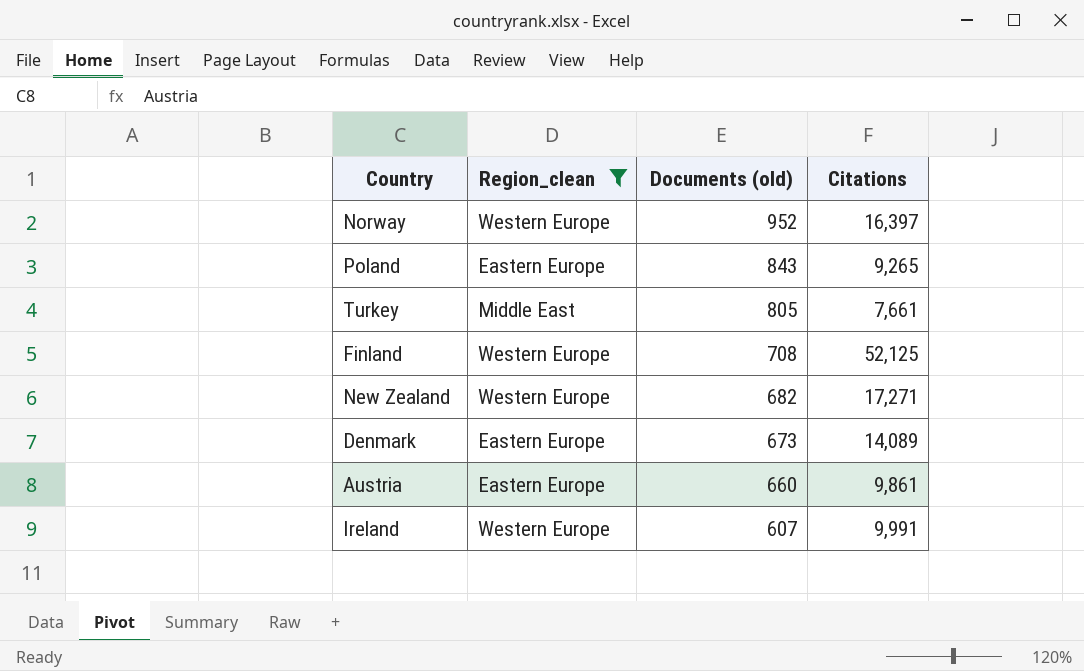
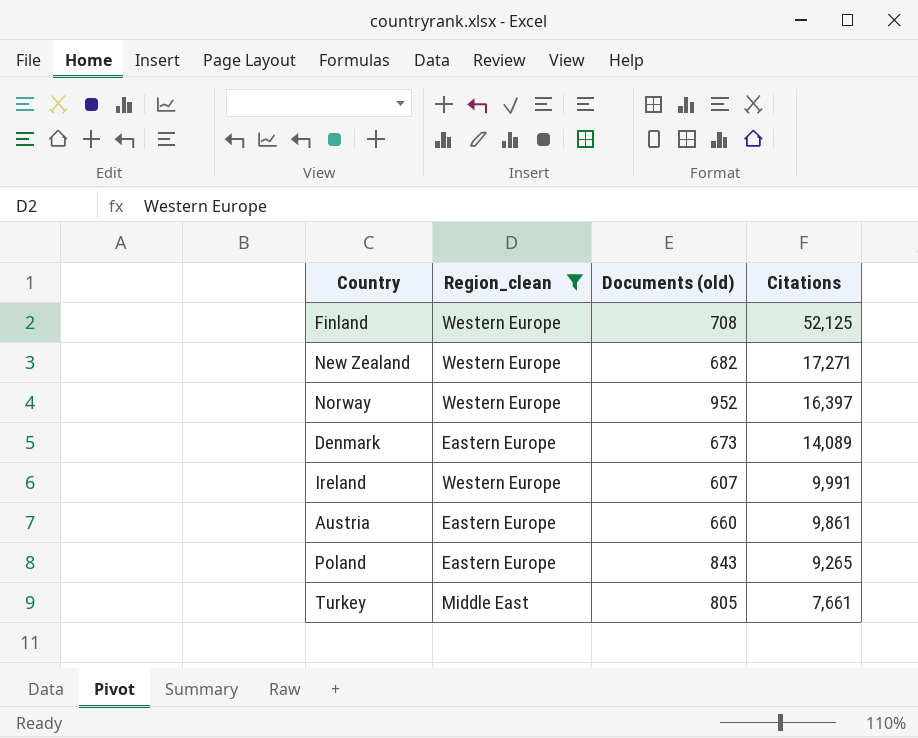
row order: Documents (old) descending -> Citations descending

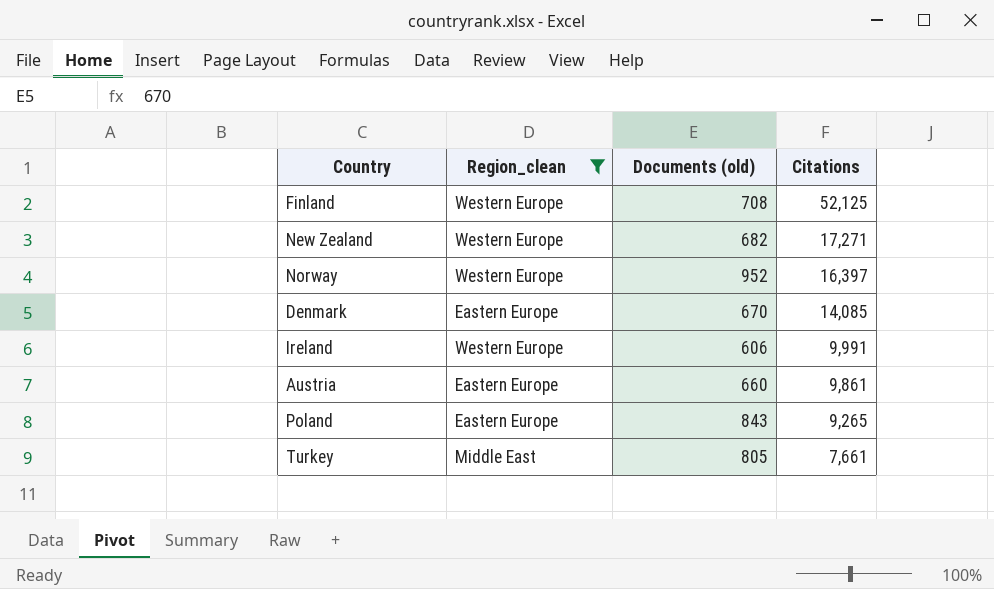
Denmark | Documents (old): 673 -> 670
Denmark | Citations: 14,089 -> 14,085
Ireland | Documents (old): 607 -> 606

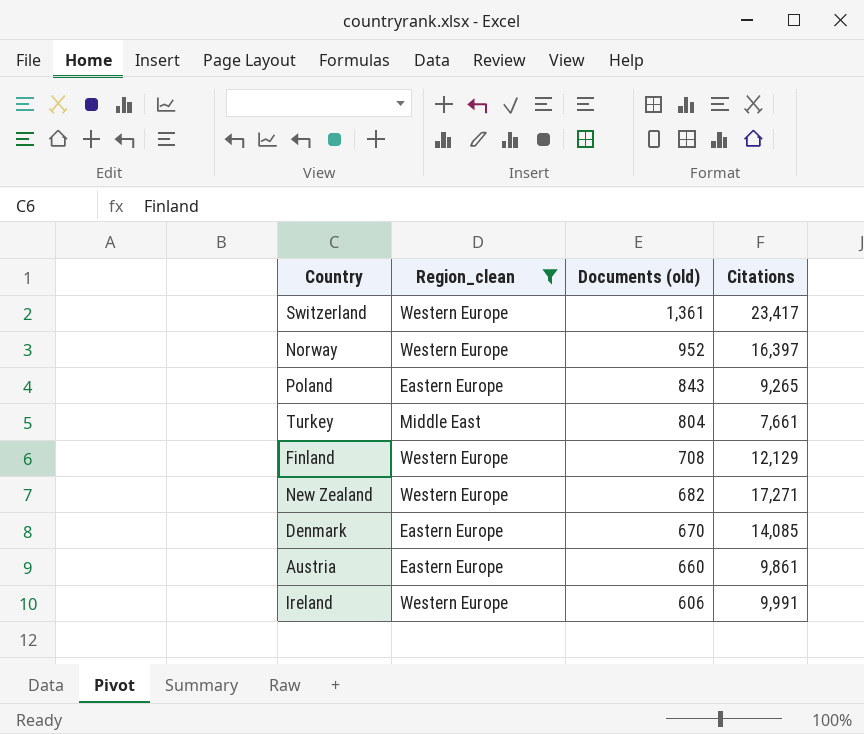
row order: Citations descending -> Documents (old) descending
row Switzerland: none -> Western Europe | 1,361 | 23,417
Turkey | Documents (old): 805 -> 804
Finland | Citations: 52,125 -> 12,129

